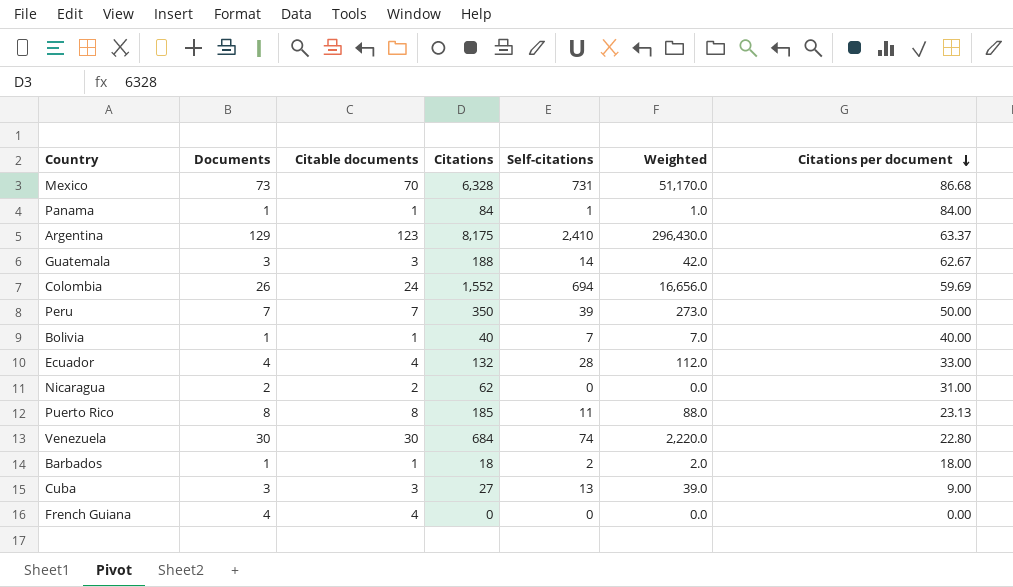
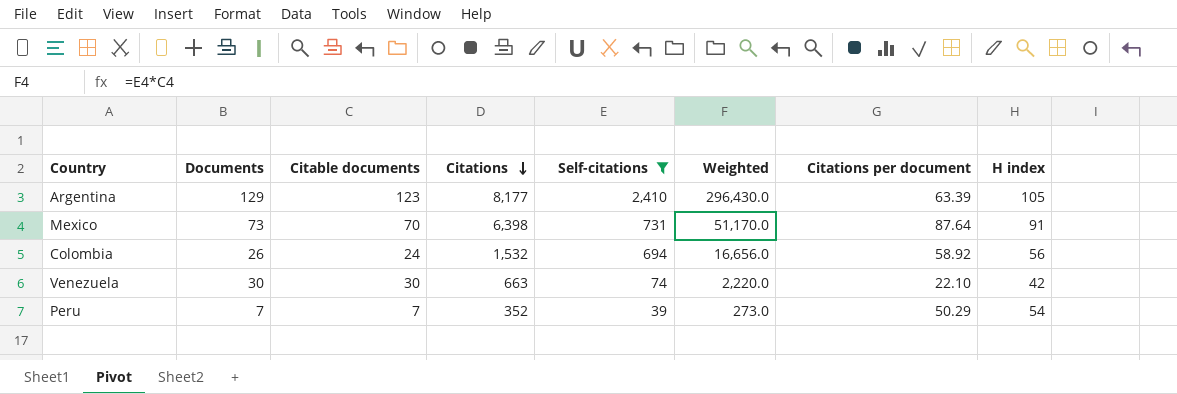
filter: none -> Self-citations >= 39
row order: Citations per document descending -> Citations descending
column H index | position: none -> 8
Argentina | Citations: 8,175 -> 8,177
Argentina | Citations per document: 63.37 -> 63.39
Mexico | Citations: 6,328 -> 6,398
Mexico | Citations per document: 86.68 -> 87.64
Colombia | Citations: 1,552 -> 1,532
Colombia | Citations per document: 59.69 -> 58.92
Venezuela | Citations: 684 -> 663
Venezuela | Citations per document: 22.80 -> 22.10
Peru | Citations: 350 -> 352
Peru | Citations per document: 50.00 -> 50.29

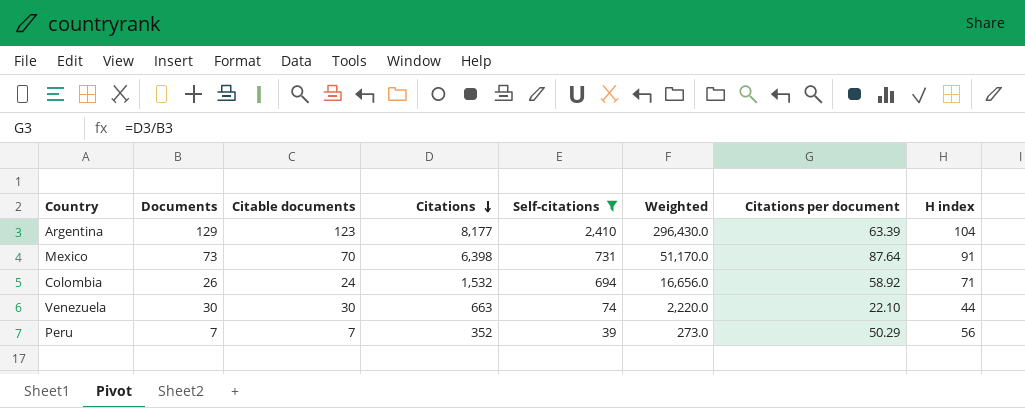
Argentina | H index: 105 -> 104
Colombia | H index: 56 -> 71
Venezuela | H index: 42 -> 44
Peru | H index: 54 -> 56

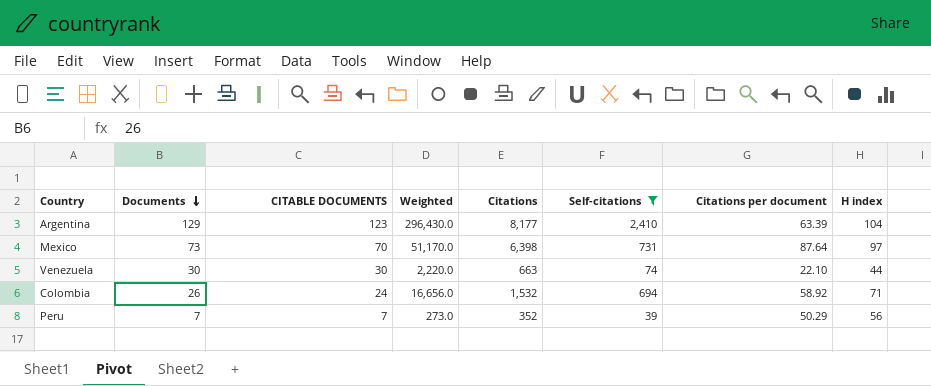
row order: Citations descending -> Documents descending
column name: Citable documents -> CITABLE DOCUMENTS
column Weighted | position: 6 -> 4
Mexico | H index: 91 -> 97

